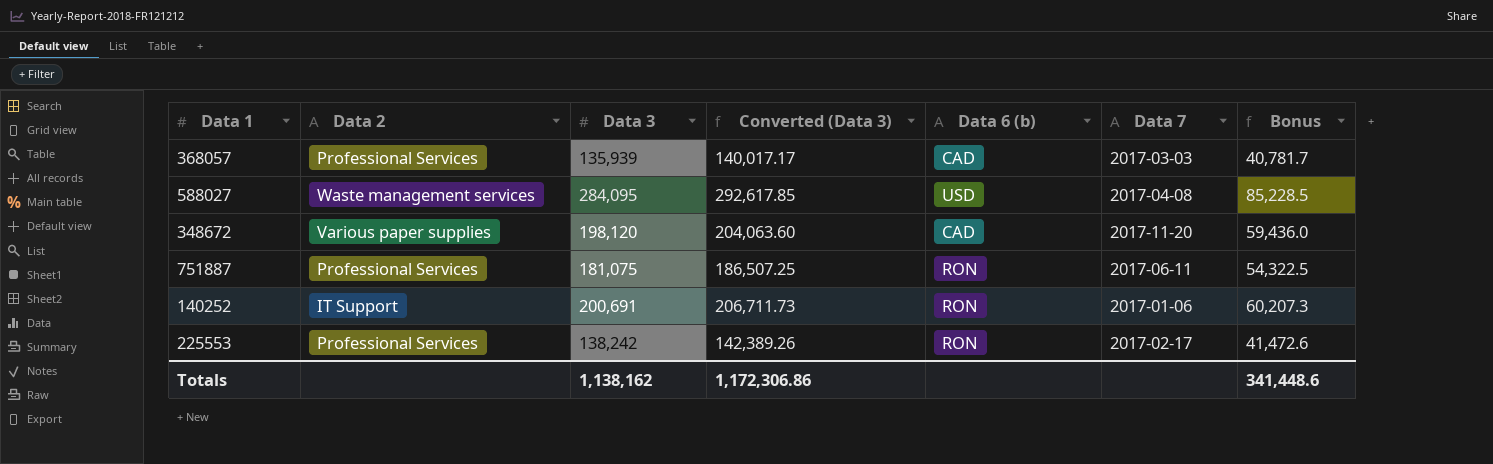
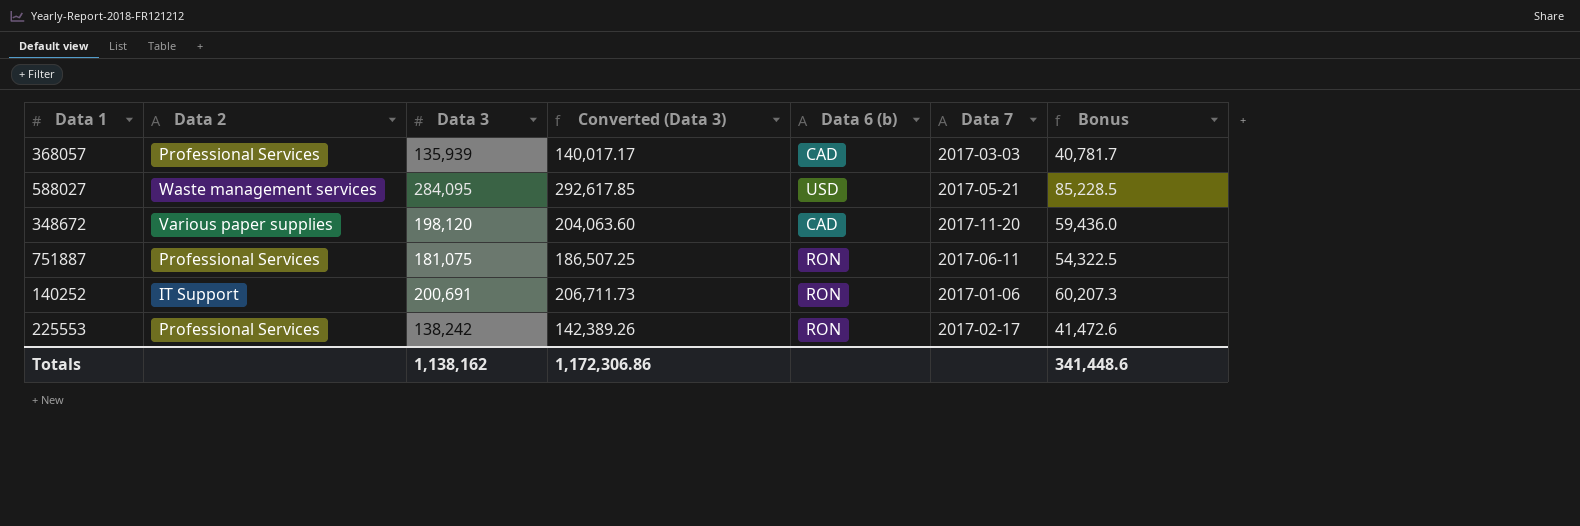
588027 | Data 7: 2017-04-08 -> 2017-05-21

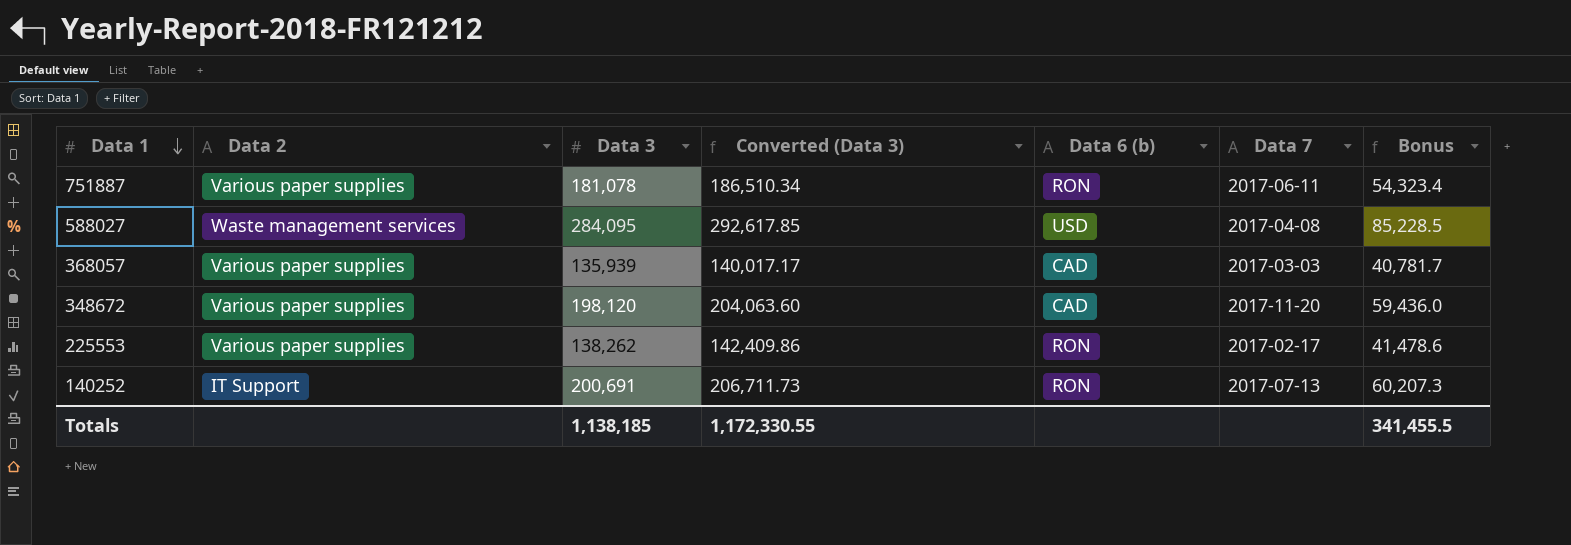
row order: none -> Data 1 descending
751887 | Data 2: Professional Services -> Various paper supplies
751887 | Data 3: 181,075 -> 181,078
751887 | Converted (Data 3): 186,507.25 -> 186,510.34
751887 | Bonus: 54,322.5 -> 54,323.4
588027 | Data 7: 2017-05-21 -> 2017-04-08
368057 | Data 2: Professional Services -> Various paper supplies
225553 | Data 2: Professional Services -> Various paper supplies
225553 | Data 3: 138,242 -> 138,262
225553 | Converted (Data 3): 142,389.26 -> 142,409.86
225553 | Bonus: 41,472.6 -> 41,478.6
140252 | Data 7: 2017-01-06 -> 2017-07-13
Totals | Data 3: 1,138,162 -> 1,138,185
Totals | Converted (Data 3): 1,172,306.86 -> 1,172,330.55
Totals | Bonus: 341,448.6 -> 341,455.5

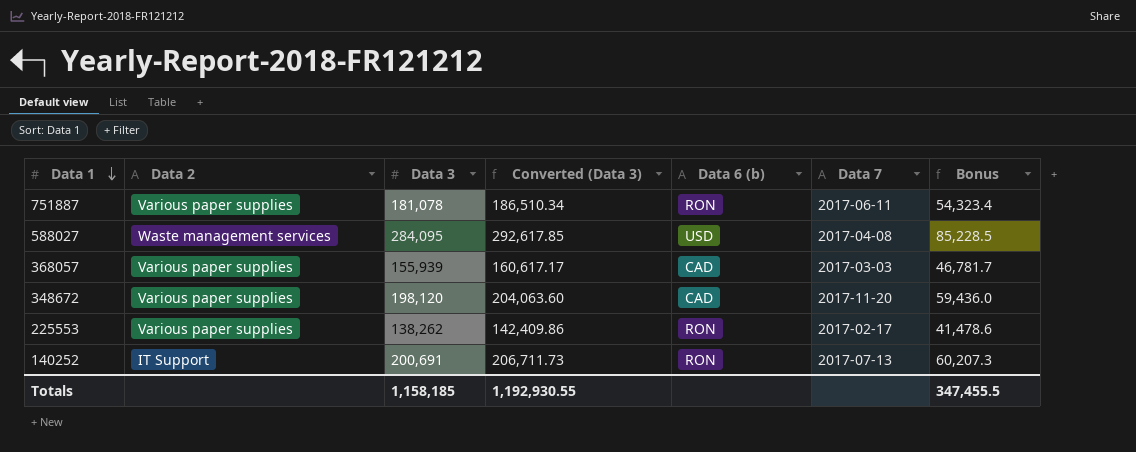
368057 | Data 3: 135,939 -> 155,939
368057 | Converted (Data 3): 140,017.17 -> 160,617.17
368057 | Bonus: 40,781.7 -> 46,781.7
Totals | Data 3: 1,138,185 -> 1,158,185
Totals | Converted (Data 3): 1,172,330.55 -> 1,192,930.55
Totals | Bonus: 341,455.5 -> 347,455.5

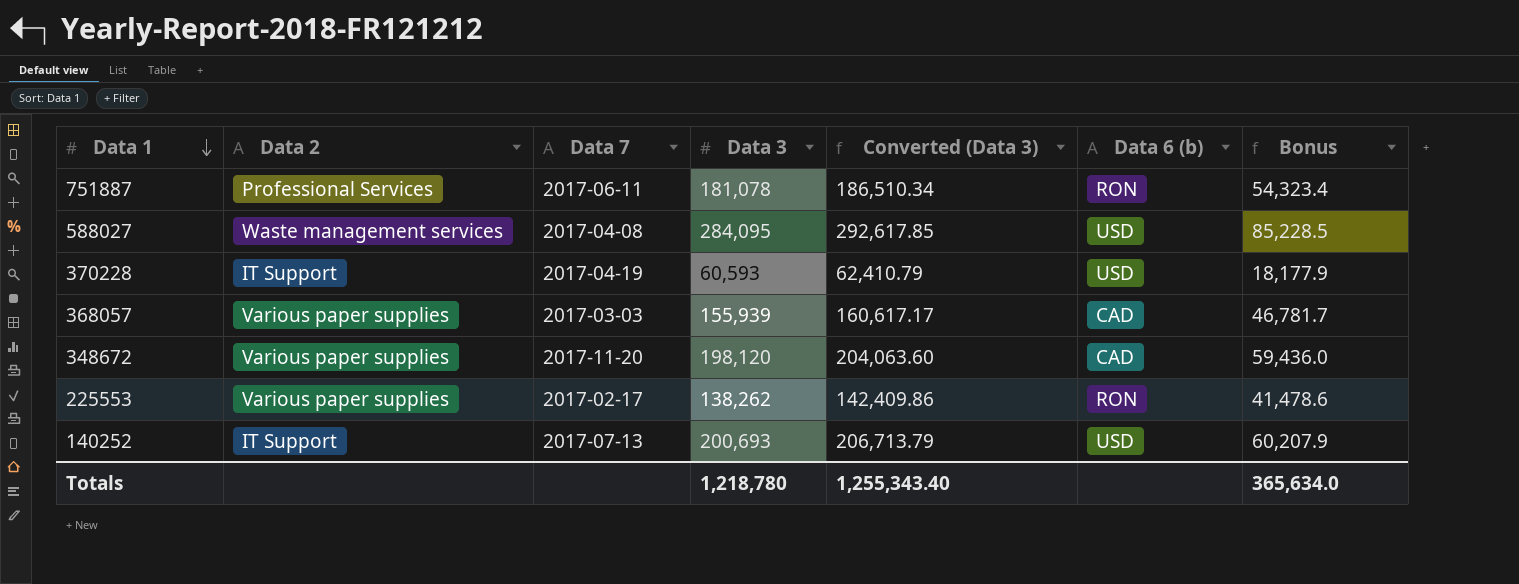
column Data 7 | position: 6 -> 3
751887 | Data 2: Various paper supplies -> Professional Services
row 370228: none -> IT Support | 2017-04-19 | 60,593 | 62,410.79 | USD | 18,177.9
140252 | Data 3: 200,691 -> 200,693
140252 | Converted (Data 3): 206,711.73 -> 206,713.79
140252 | Data 6 (b): RON -> USD
140252 | Bonus: 60,207.3 -> 60,207.9
Totals | Data 3: 1,158,185 -> 1,218,780
Totals | Converted (Data 3): 1,192,930.55 -> 1,255,343.40
Totals | Bonus: 347,455.5 -> 365,634.0

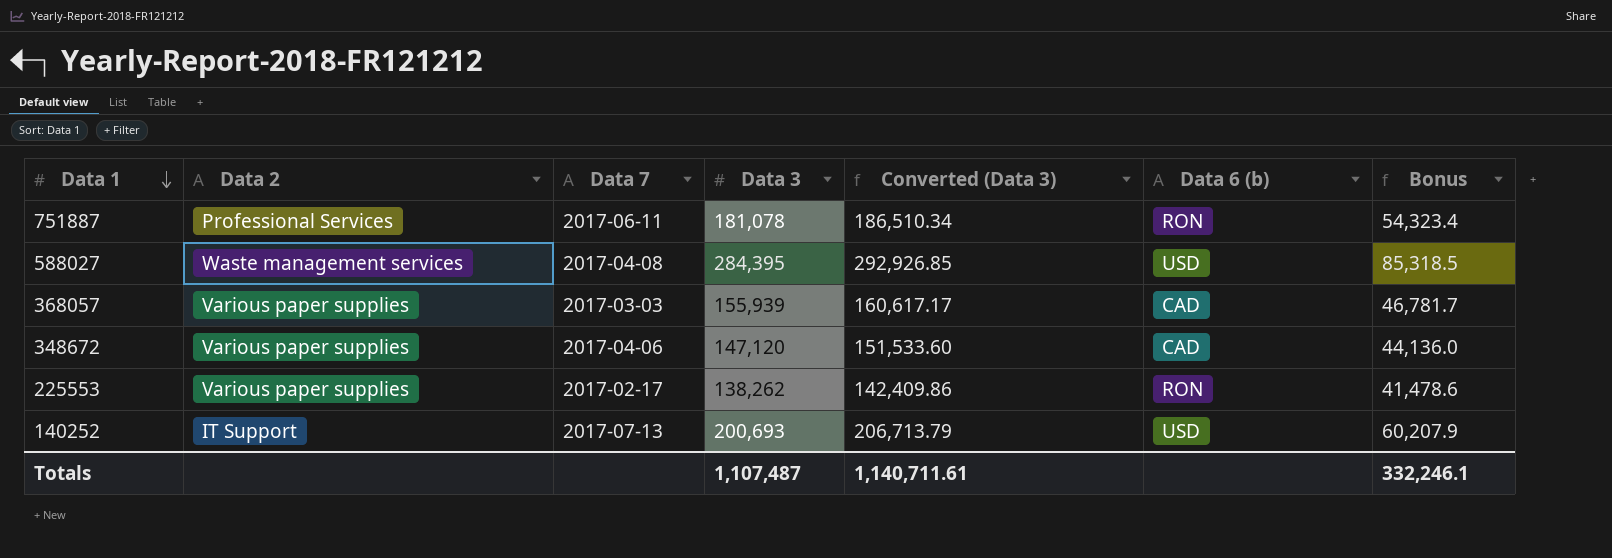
row 370228: IT Support | 2017-04-19 | 60,593 | 62,410.79 | USD | 18,177.9 -> none
588027 | Data 3: 284,095 -> 284,395
588027 | Converted (Data 3): 292,617.85 -> 292,926.85
588027 | Bonus: 85,228.5 -> 85,318.5
348672 | Data 7: 2017-11-20 -> 2017-04-06
348672 | Data 3: 198,120 -> 147,120
348672 | Converted (Data 3): 204,063.60 -> 151,533.60
348672 | Bonus: 59,436.0 -> 44,136.0
Totals | Data 3: 1,218,780 -> 1,107,487
Totals | Converted (Data 3): 1,255,343.40 -> 1,140,711.61
Totals | Bonus: 365,634.0 -> 332,246.1

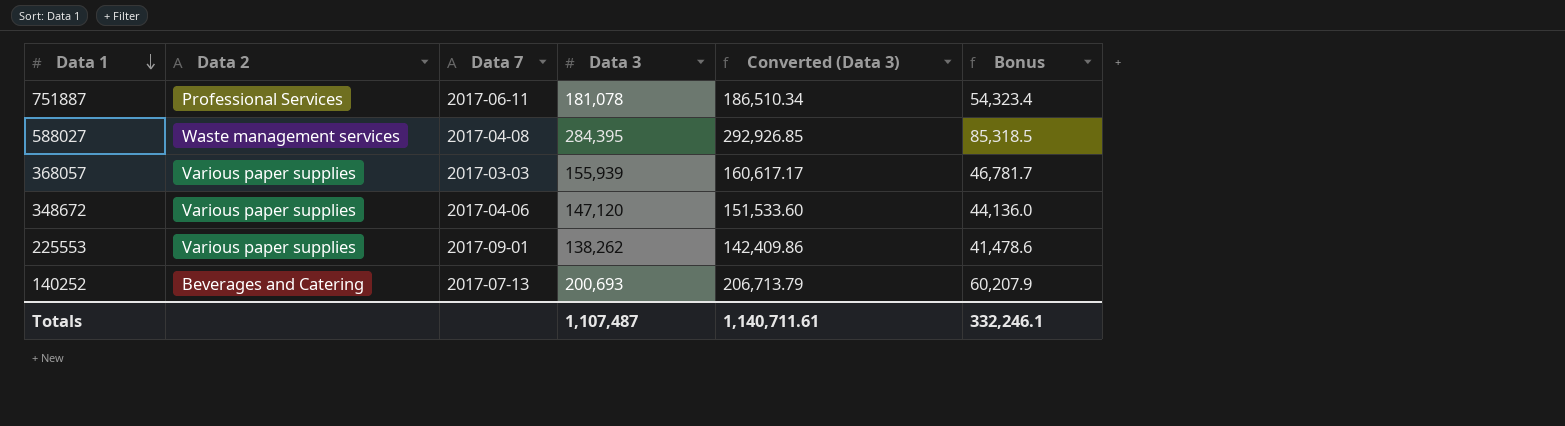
column Data 6 (b) | position: 6 -> none
225553 | Data 7: 2017-02-17 -> 2017-09-01
140252 | Data 2: IT Support -> Beverages and Catering

